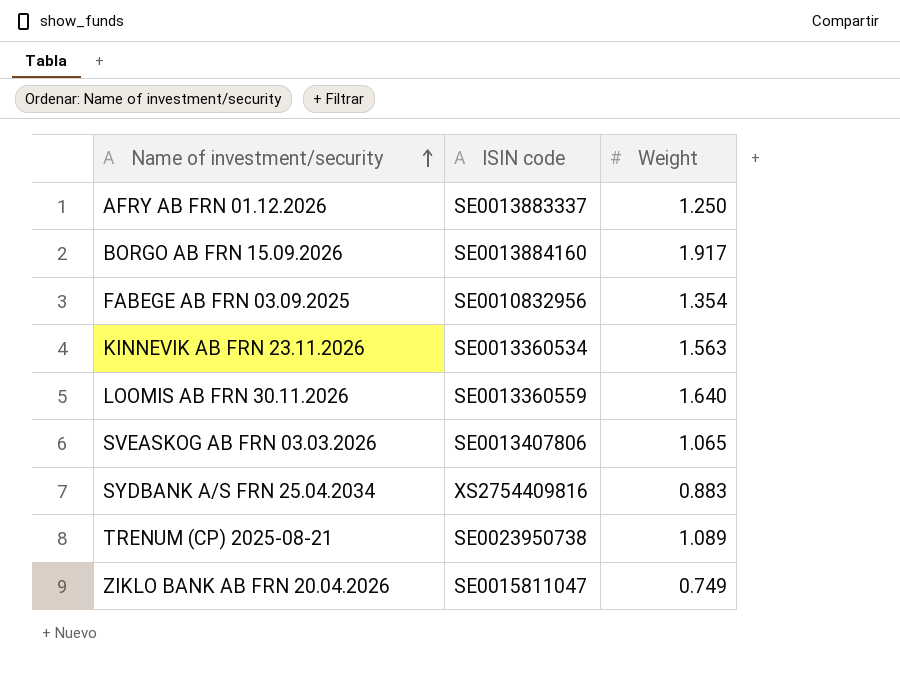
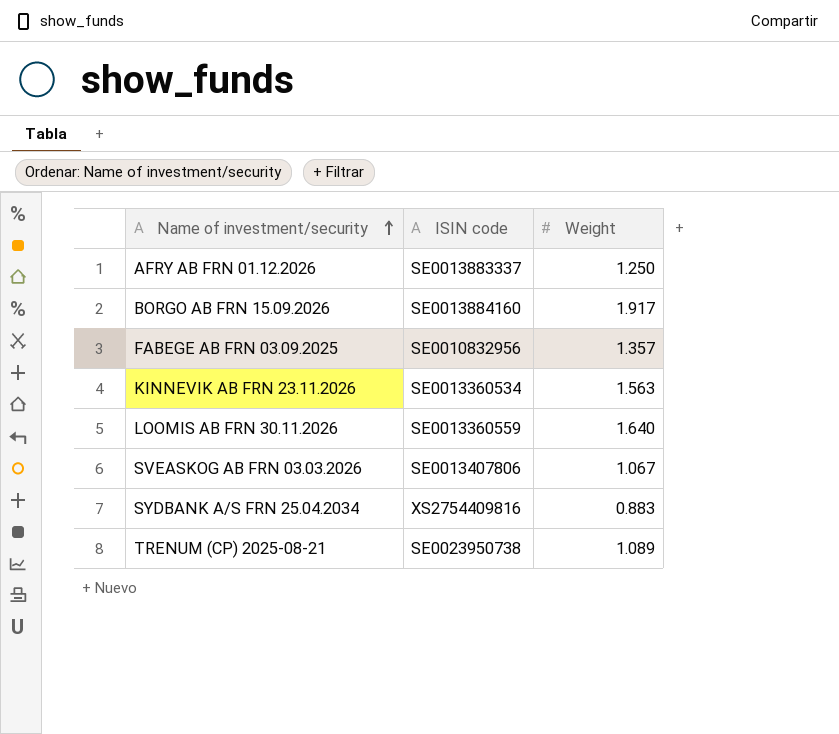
row ZIKLO BANK AB FRN 20.04.2026: SE0015811047 | 0.749 -> none
FABEGE AB FRN 03.09.2025 | Weight: 1.354 -> 1.357
SVEASKOG AB FRN 03.03.2026 | Weight: 1.065 -> 1.067

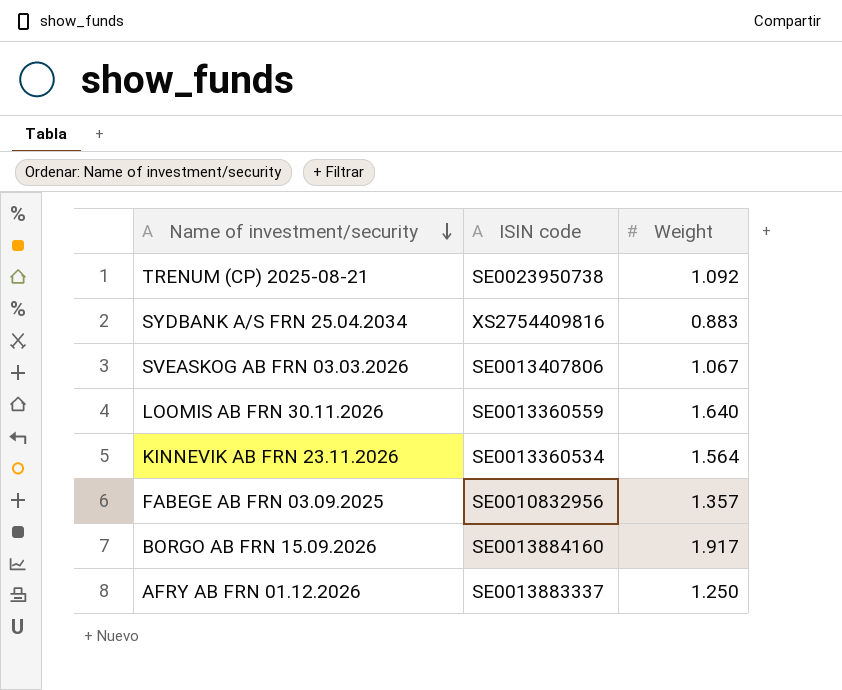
row order: Name of investment/security ascending -> Name of investment/security descending
TRENUM (CP) 2025-08-21 | Weight: 1.089 -> 1.092
KINNEVIK AB FRN 23.11.2026 | Weight: 1.563 -> 1.564

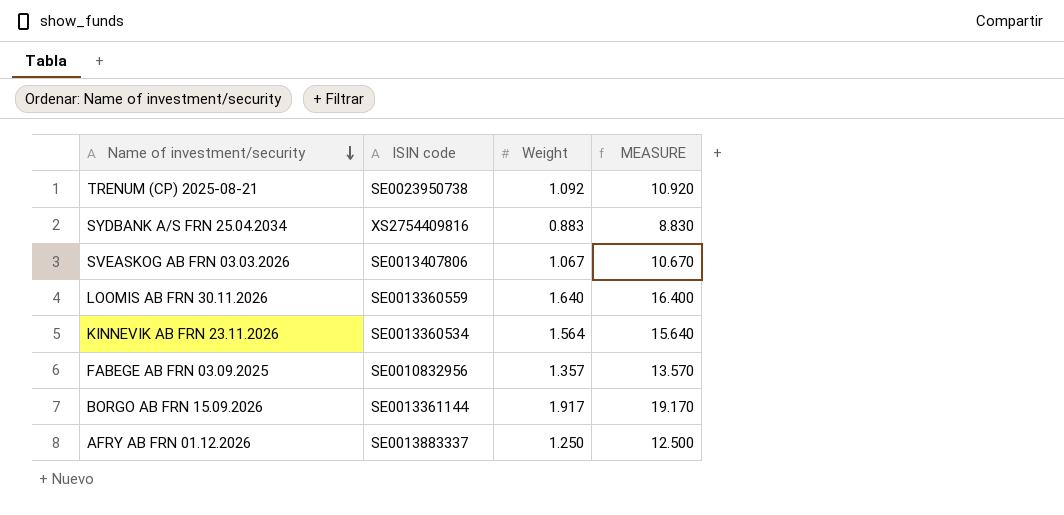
column MEASURE | formula: none -> [Weight] * 10
BORGO AB FRN 15.09.2026 | ISIN code: SE0013884160 -> SE0013361144

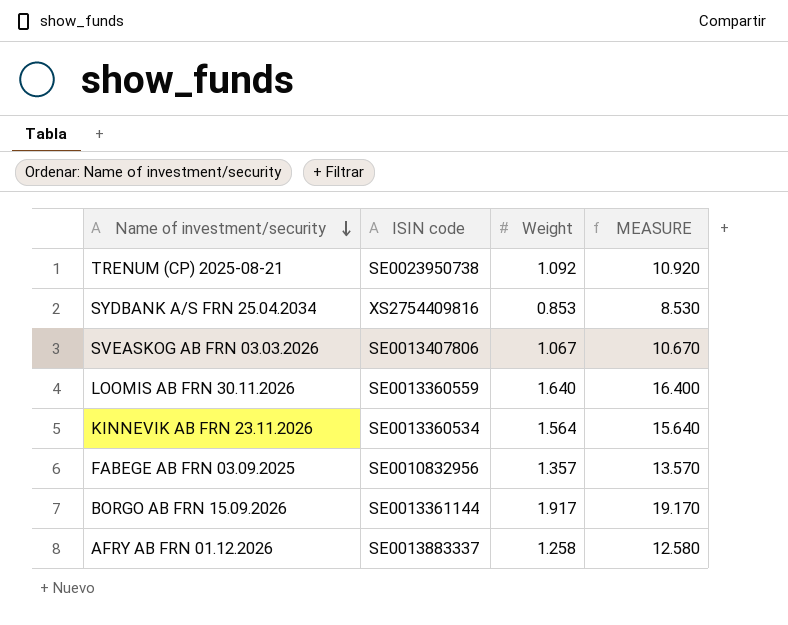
SYDBANK A/S FRN 25.04.2034 | Weight: 0.883 -> 0.853
SYDBANK A/S FRN 25.04.2034 | MEASURE: 8.830 -> 8.530
AFRY AB FRN 01.12.2026 | Weight: 1.250 -> 1.258
AFRY AB FRN 01.12.2026 | MEASURE: 12.500 -> 12.580

